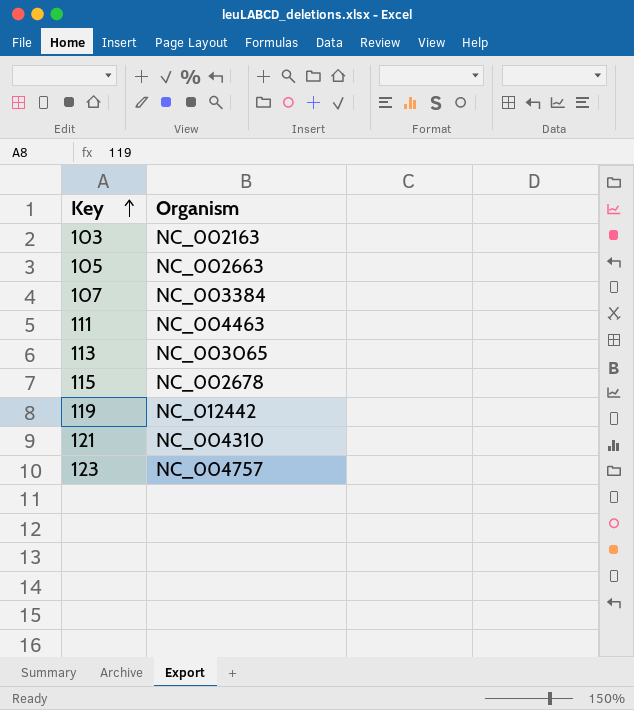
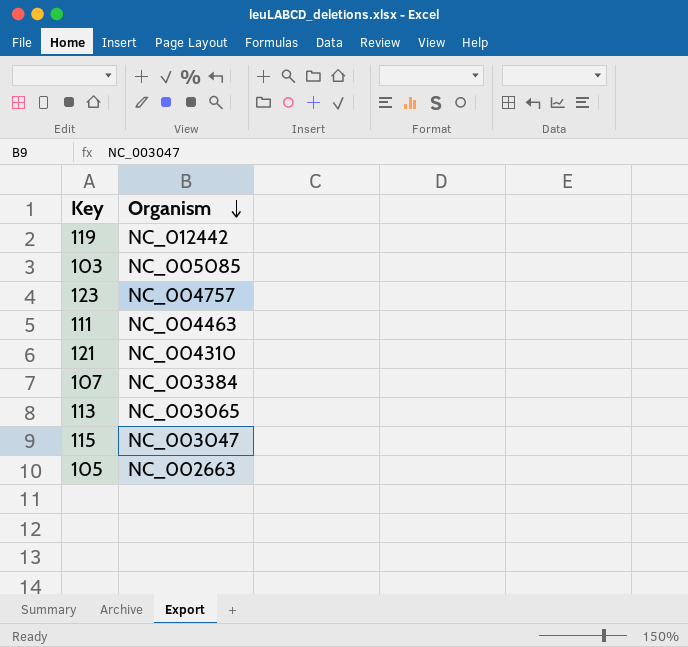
row order: Key ascending -> Organism descending
103 | Organism: NC_002163 -> NC_005085
115 | Organism: NC_002678 -> NC_003047

